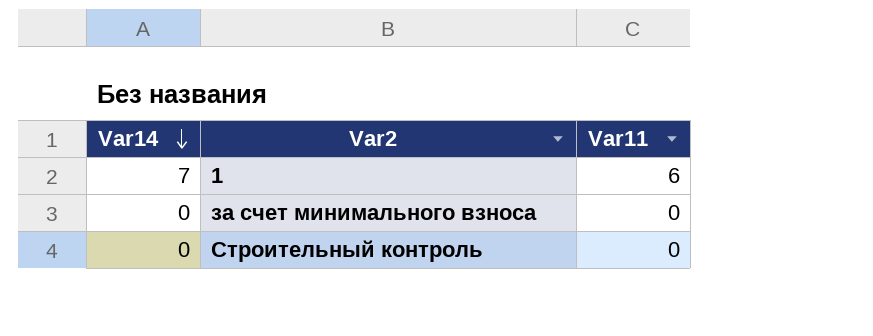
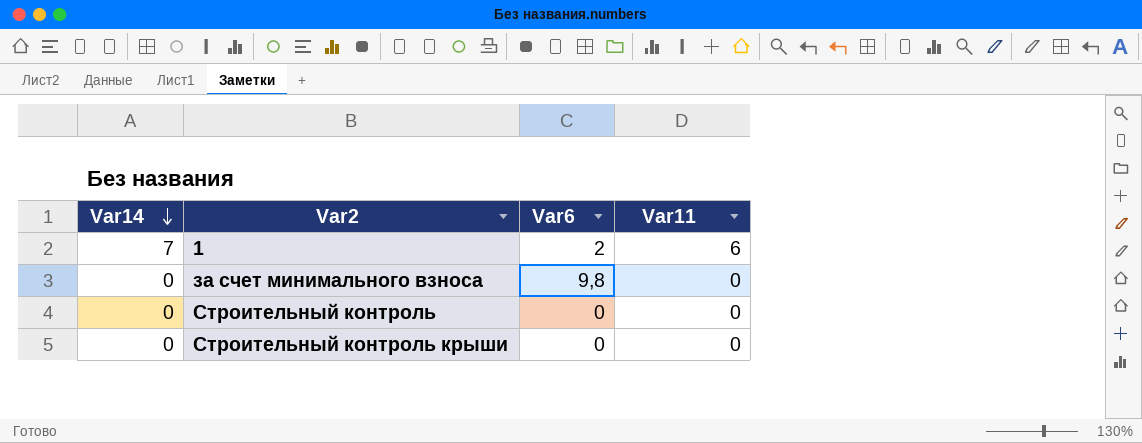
column Var6 | position: none -> 3
row Строительный контроль крыши: none -> 0 | 0 | 0

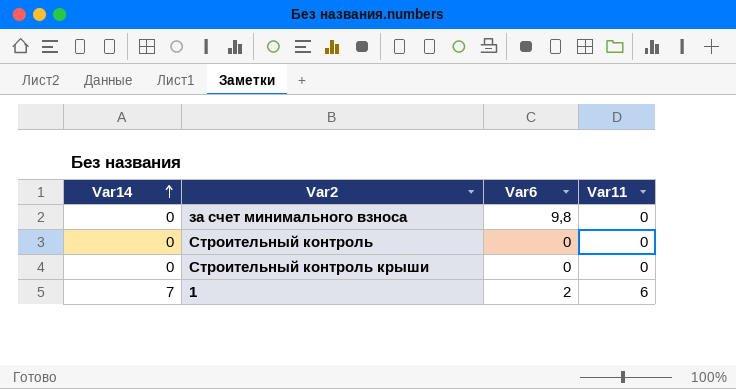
row order: Var14 descending -> Var14 ascending

